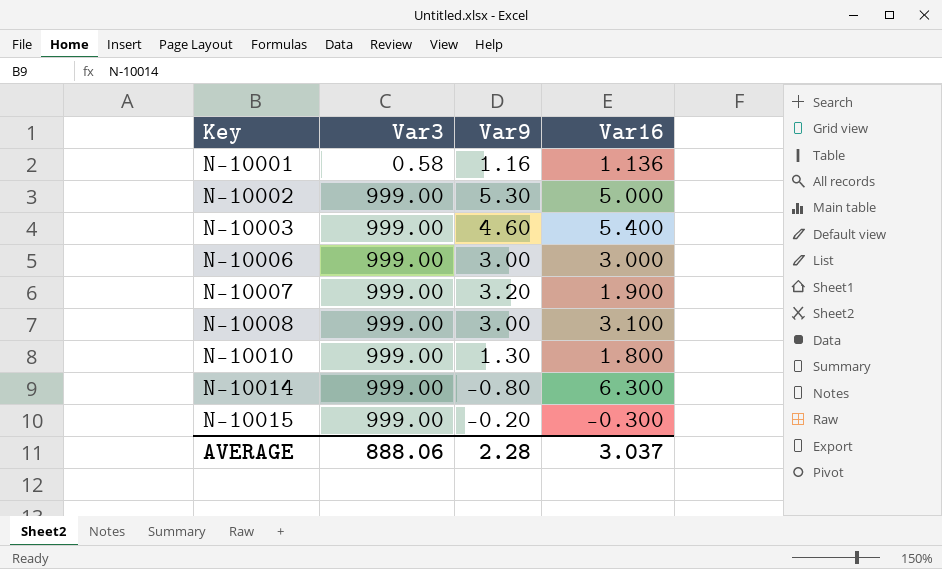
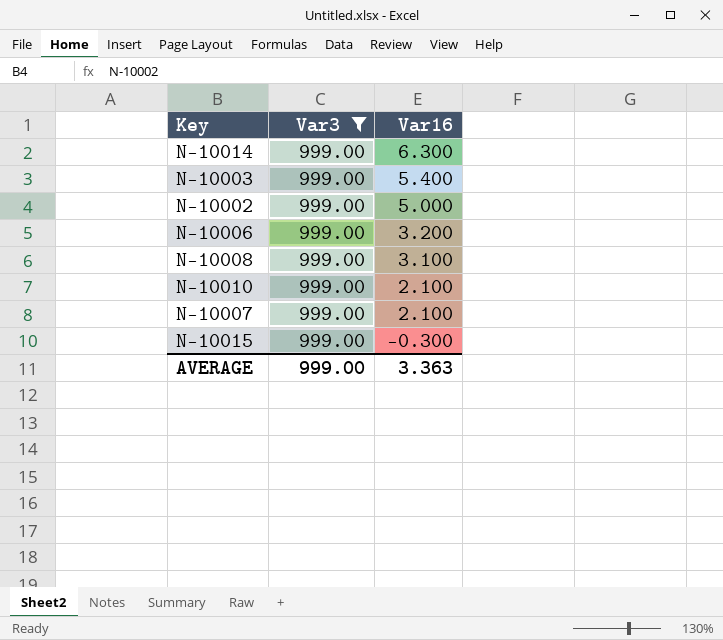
filter: none -> Var3 = 999.00
row order: Key ascending -> Var16 descending
column Var9 | position: 3 -> none
N-10006 | Var16: 3.000 -> 3.200
N-10010 | Var16: 1.800 -> 2.100
N-10007 | Var16: 1.900 -> 2.100
AVERAGE | Var3: 888.06 -> 999.00
AVERAGE | Var16: 3.037 -> 3.363

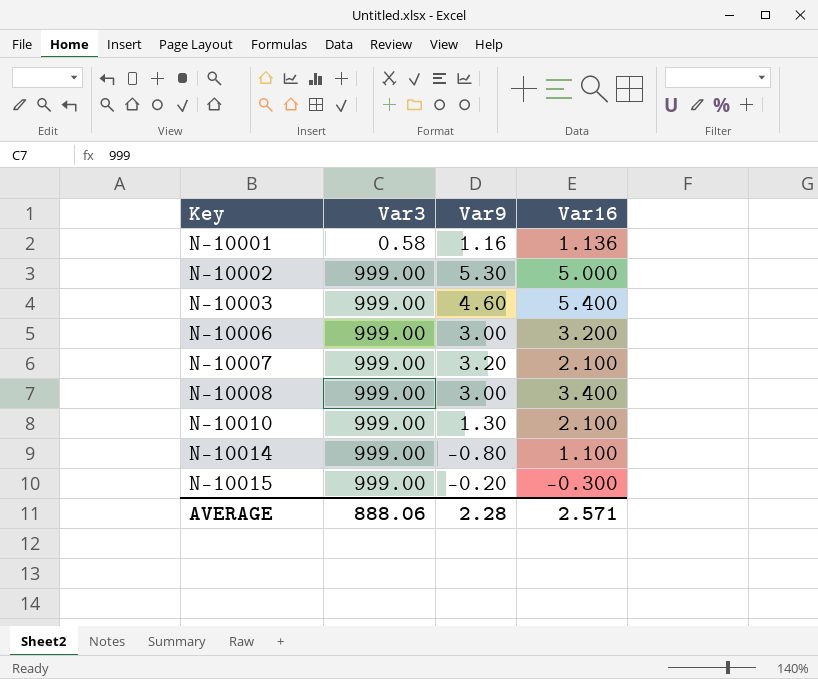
filter: Var3 = 999.00 -> none
row order: Var16 descending -> Key ascending
column Var9 | position: none -> 3
N-10008 | Var16: 3.100 -> 3.400
N-10014 | Var16: 6.300 -> 1.100
AVERAGE | Var3: 999.00 -> 888.06
AVERAGE | Var16: 3.363 -> 2.571

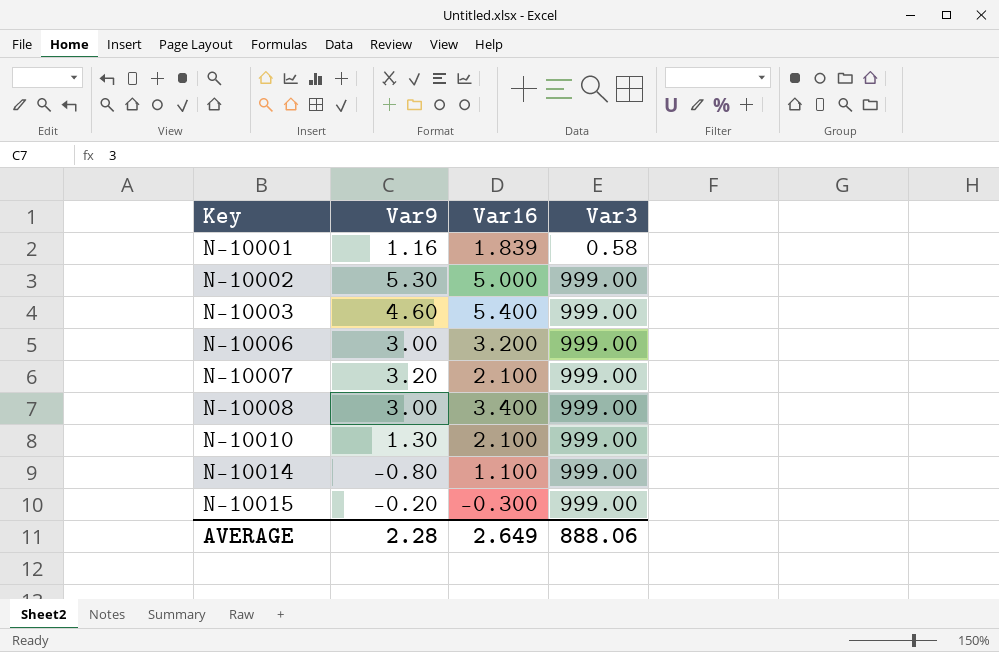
column Var3 | position: 2 -> 4
N-10001 | Var16: 1.136 -> 1.839
AVERAGE | Var16: 2.571 -> 2.649

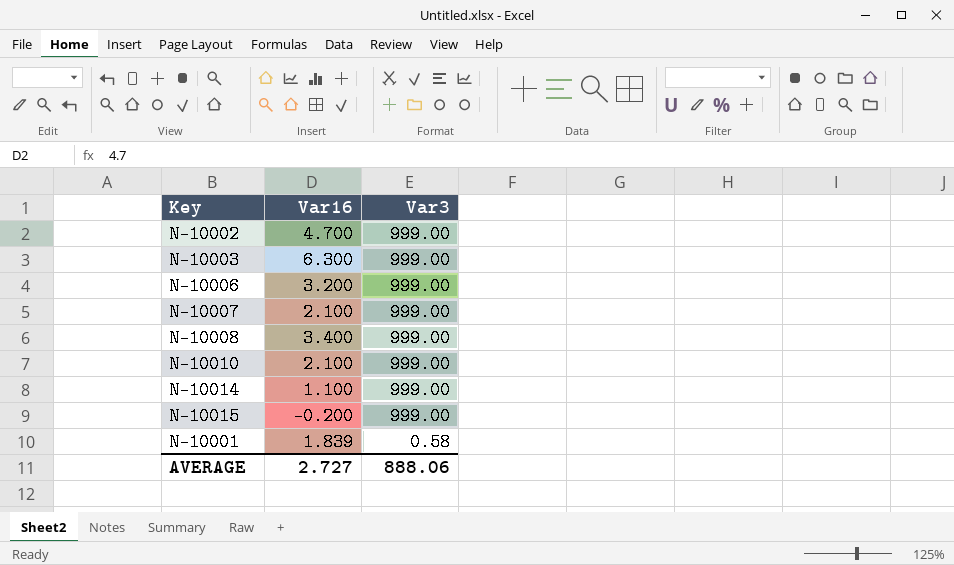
row order: Key ascending -> Var3 descending
column Var9 | position: 2 -> none
N-10002 | Var16: 5.000 -> 4.700
N-10003 | Var16: 5.400 -> 6.300
N-10015 | Var16: -0.300 -> -0.200
AVERAGE | Var16: 2.649 -> 2.727

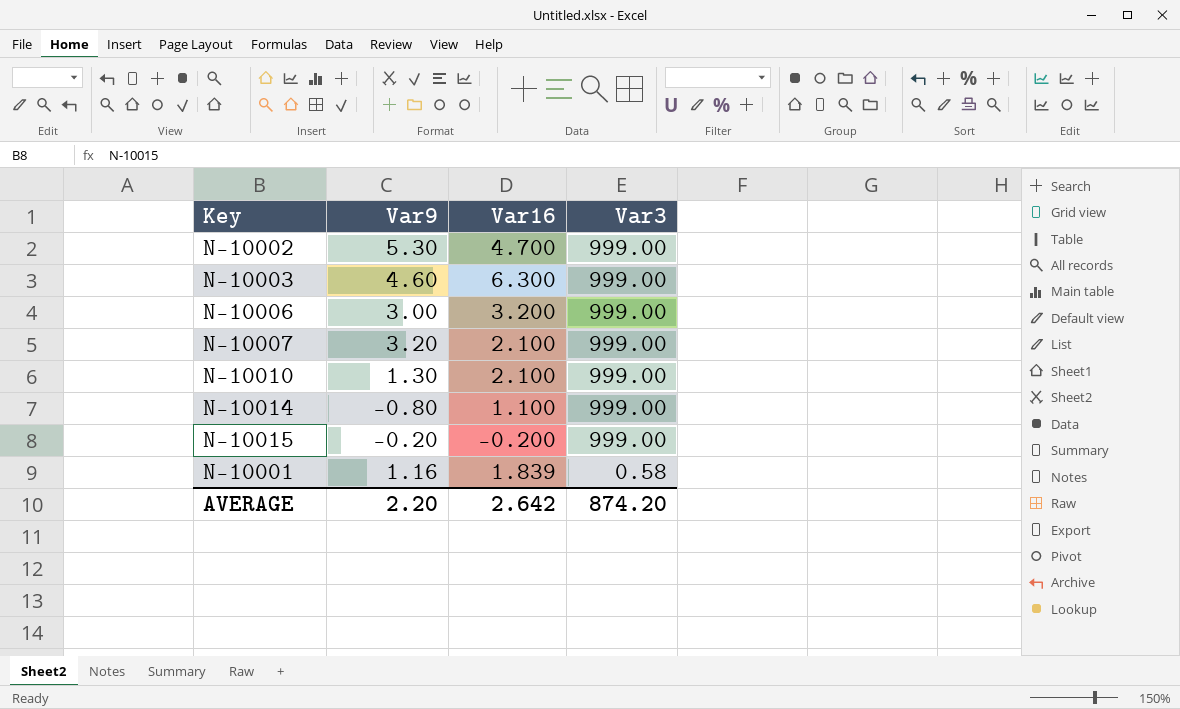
column Var9 | position: none -> 2
row N-10008: 3.400 | 999.00 -> none
AVERAGE | Var16: 2.727 -> 2.642
AVERAGE | Var3: 888.06 -> 874.20

